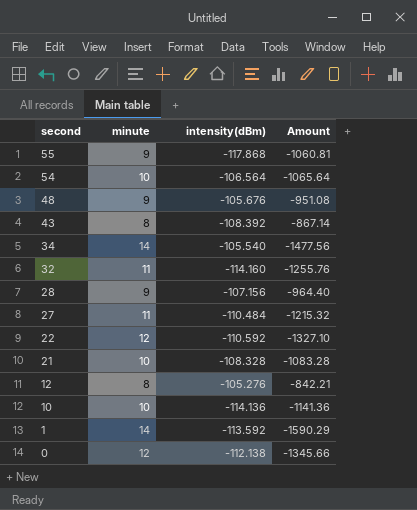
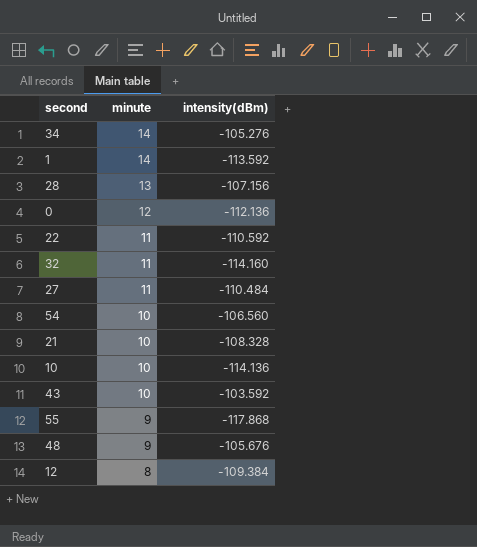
row order: second descending -> minute descending
column Amount | formula: [minute] * [intensity(dBm)] -> none
34 | intensity(dBm): -105.540 -> -105.276
28 | minute: 9 -> 13
0 | intensity(dBm): -112.138 -> -112.136
22 | minute: 12 -> 11
54 | intensity(dBm): -106.564 -> -106.560
43 | minute: 8 -> 10
43 | intensity(dBm): -108.392 -> -103.592
12 | intensity(dBm): -105.276 -> -109.384

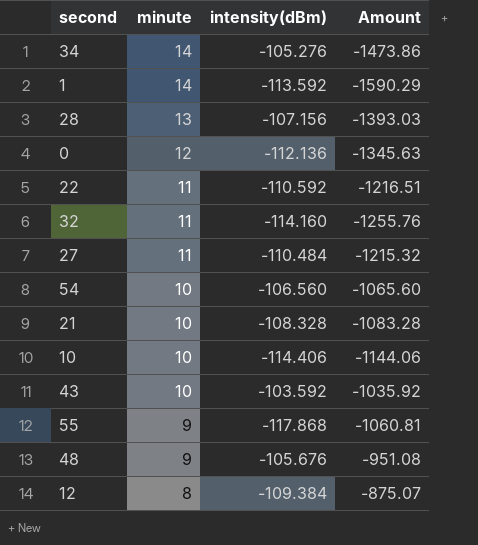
column Amount | formula: none -> [minute] * [intensity(dBm)]
10 | intensity(dBm): -114.136 -> -114.406

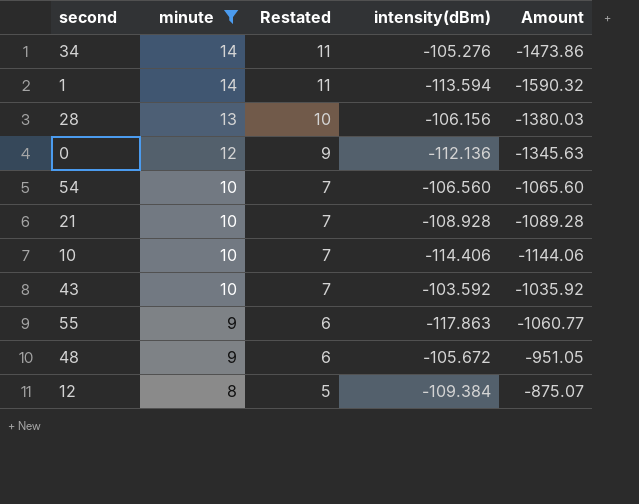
filter: none -> minute != 11
column Restated | formula: none -> [minute] - 3
1 | intensity(dBm): -113.592 -> -113.594
1 | Amount: -1590.29 -> -1590.32
28 | intensity(dBm): -107.156 -> -106.156
28 | Amount: -1393.03 -> -1380.03
21 | intensity(dBm): -108.328 -> -108.928
21 | Amount: -1083.28 -> -1089.28
55 | intensity(dBm): -117.868 -> -117.863
55 | Amount: -1060.81 -> -1060.77
48 | intensity(dBm): -105.676 -> -105.672
48 | Amount: -951.08 -> -951.05

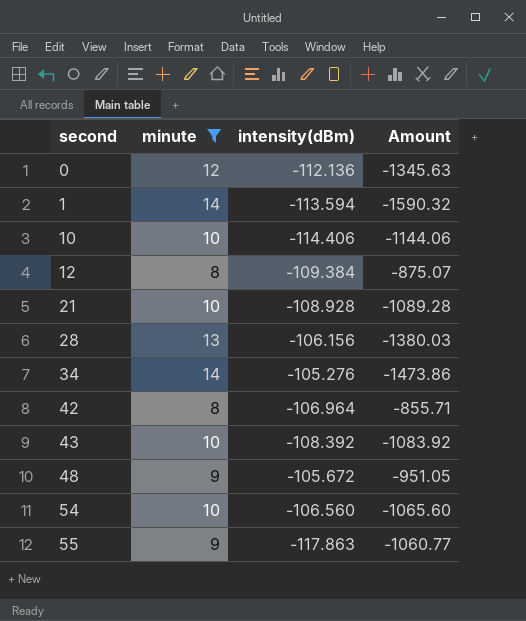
row order: minute descending -> second ascending
column Restated | formula: [minute] - 3 -> none
row 42: none -> 8 | -106.964 | -855.71
43 | intensity(dBm): -103.592 -> -108.392
43 | Amount: -1035.92 -> -1083.92

